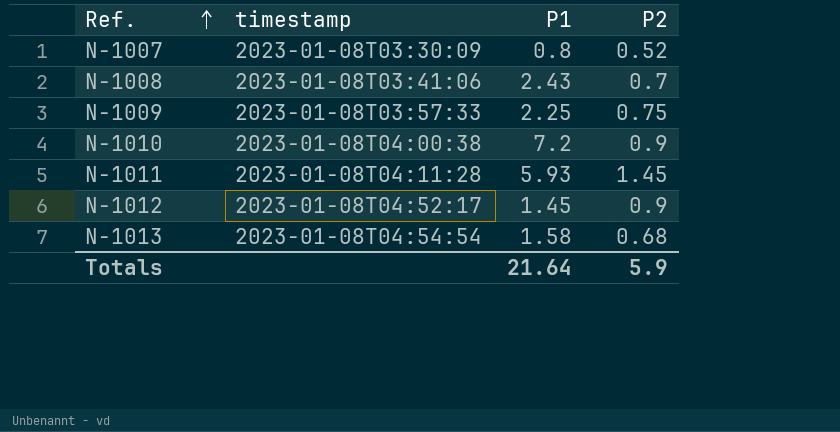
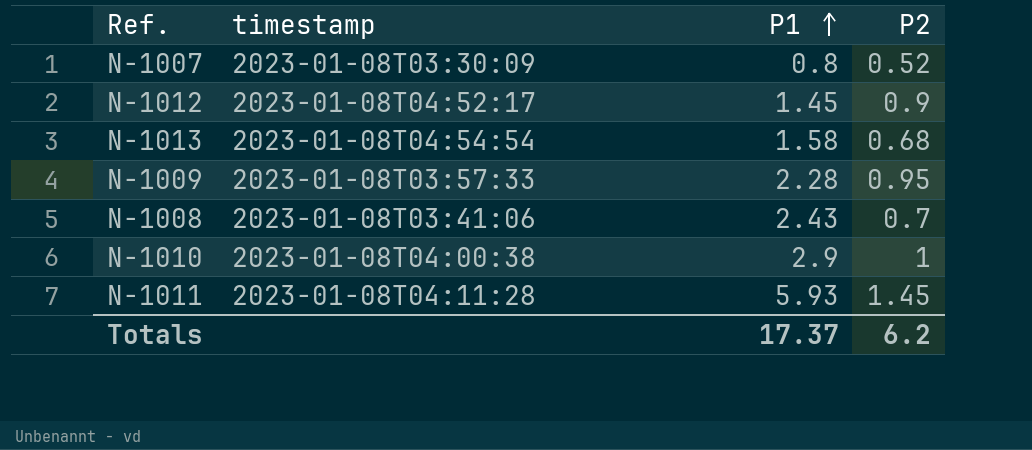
row order: Ref. ascending -> P1 ascending
N-1009 | P1: 2.25 -> 2.28
N-1009 | P2: 0.75 -> 0.95
N-1010 | P1: 7.2 -> 2.9
N-1010 | P2: 0.9 -> 1
Totals | P1: 21.64 -> 17.37
Totals | P2: 5.9 -> 6.2

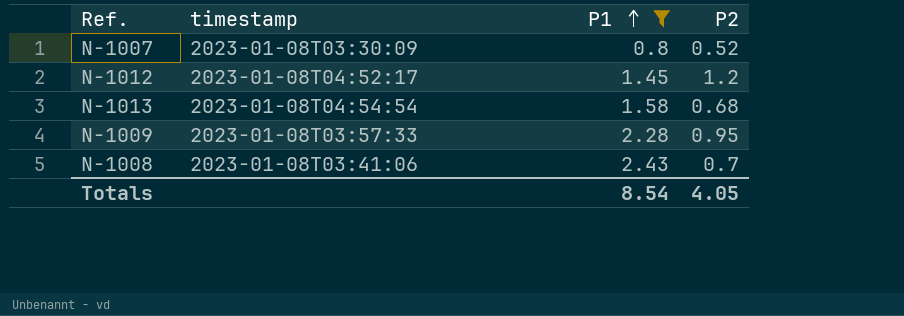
filter: none -> P1 <= 2.43
N-1012 | P2: 0.9 -> 1.2
Totals | P1: 17.37 -> 8.54
Totals | P2: 6.2 -> 4.05

